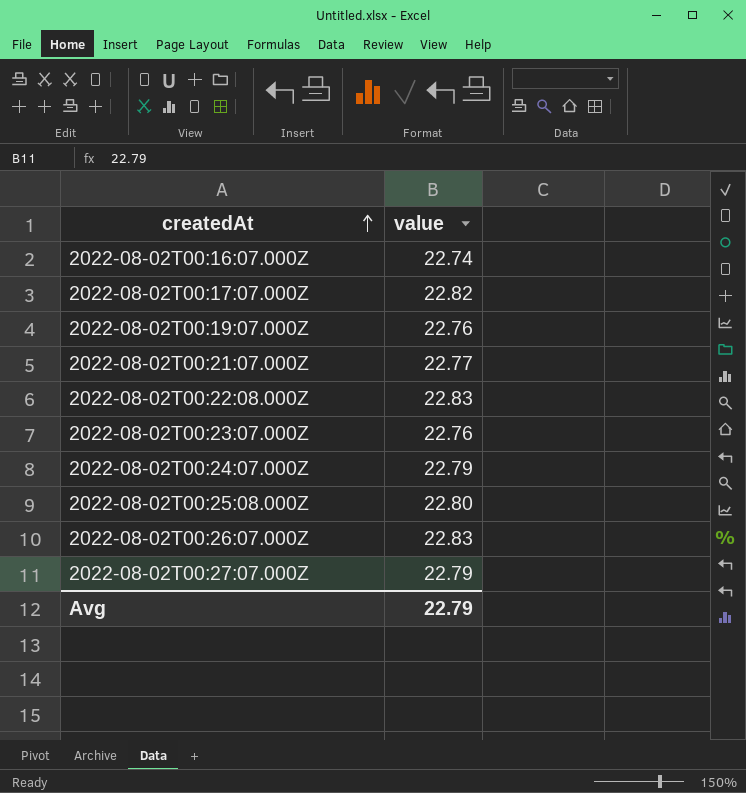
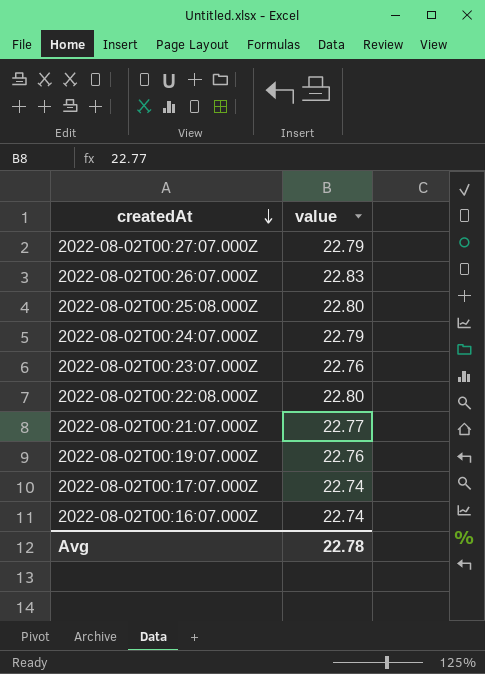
row order: createdAt ascending -> createdAt descending
2022-08-02T00:22:08.000Z | value: 22.83 -> 22.80
2022-08-02T00:17:07.000Z | value: 22.82 -> 22.74
Avg | value: 22.79 -> 22.78

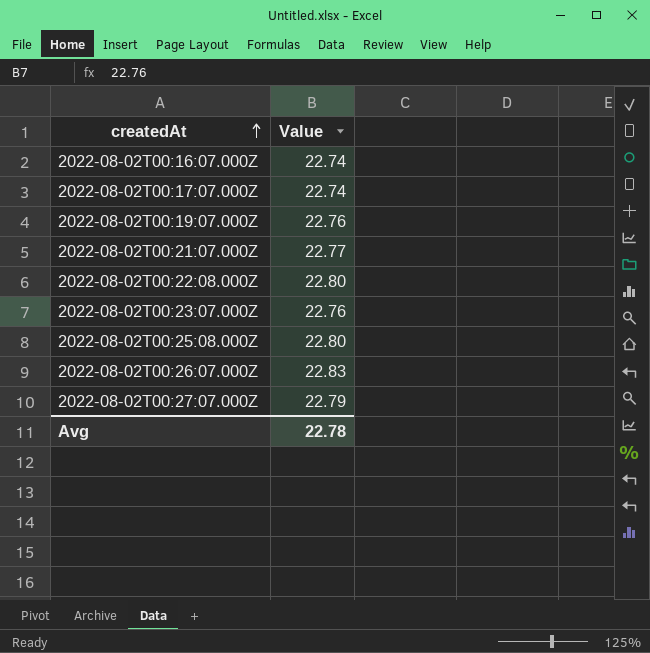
row order: createdAt descending -> createdAt ascending
column name: value -> Value
row 2022-08-02T00:24:07.000Z: 22.79 -> none

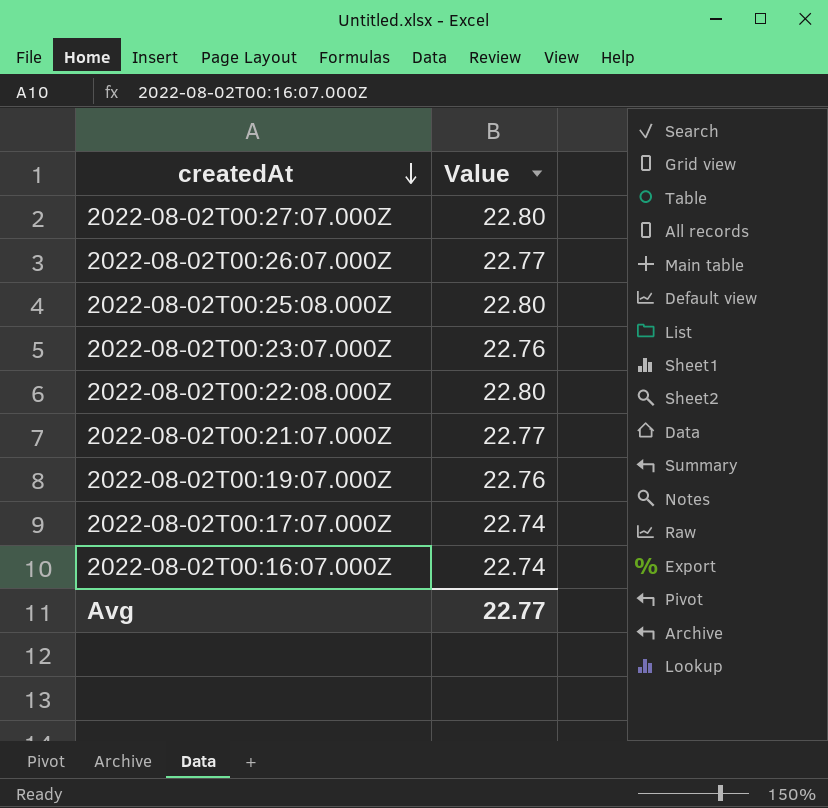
row order: createdAt ascending -> createdAt descending
2022-08-02T00:27:07.000Z | Value: 22.79 -> 22.80
2022-08-02T00:26:07.000Z | Value: 22.83 -> 22.77
Avg | Value: 22.78 -> 22.77

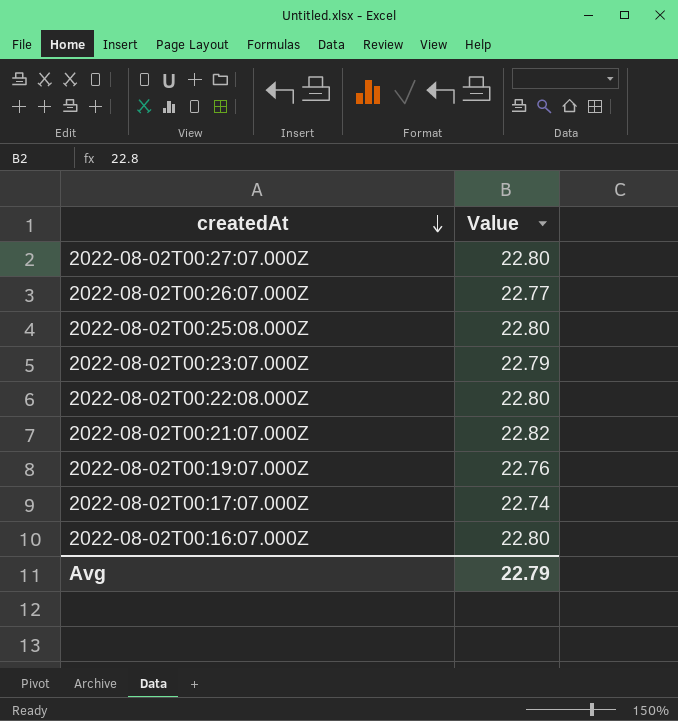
2022-08-02T00:23:07.000Z | Value: 22.76 -> 22.79
2022-08-02T00:21:07.000Z | Value: 22.77 -> 22.82
2022-08-02T00:16:07.000Z | Value: 22.74 -> 22.80
Avg | Value: 22.77 -> 22.79

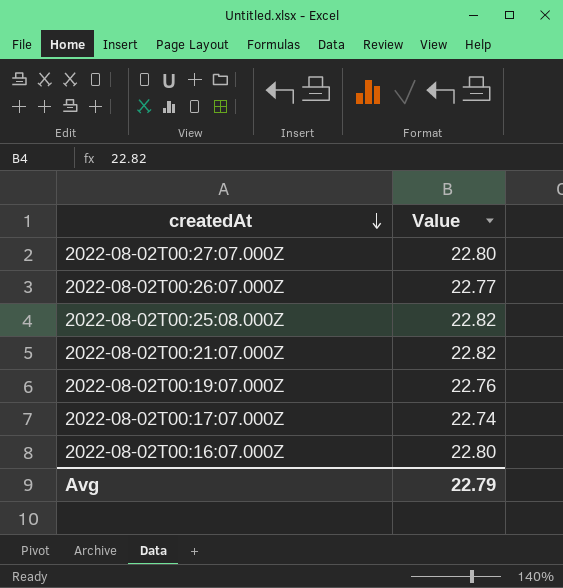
row 2022-08-02T00:23:07.000Z: 22.79 -> none
row 2022-08-02T00:22:08.000Z: 22.80 -> none
2022-08-02T00:25:08.000Z | Value: 22.80 -> 22.82

